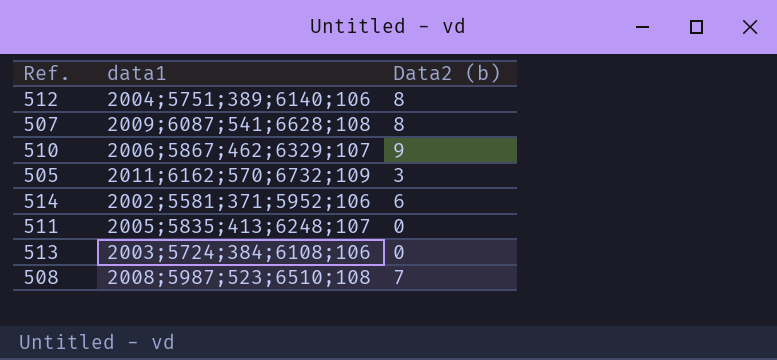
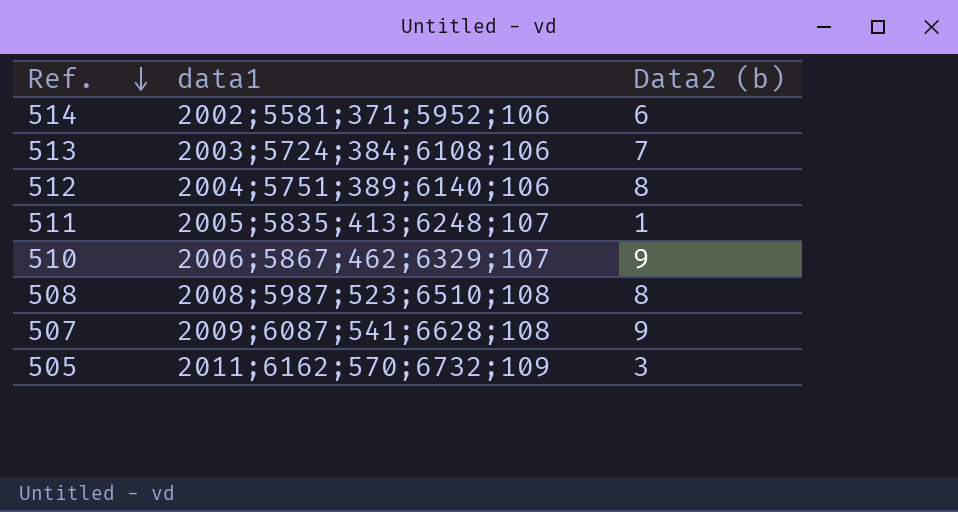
row order: none -> Ref. descending
513 | Data2 (b): 0 -> 7
511 | Data2 (b): 0 -> 1
508 | Data2 (b): 7 -> 8
507 | Data2 (b): 8 -> 9

